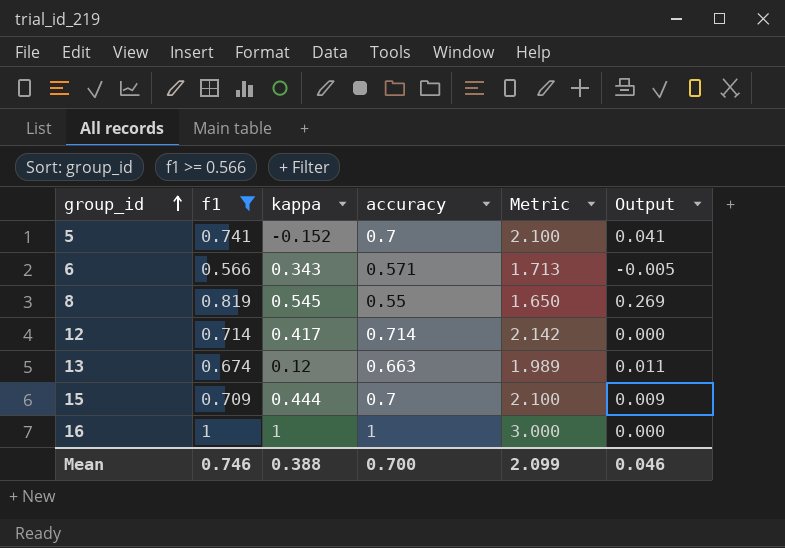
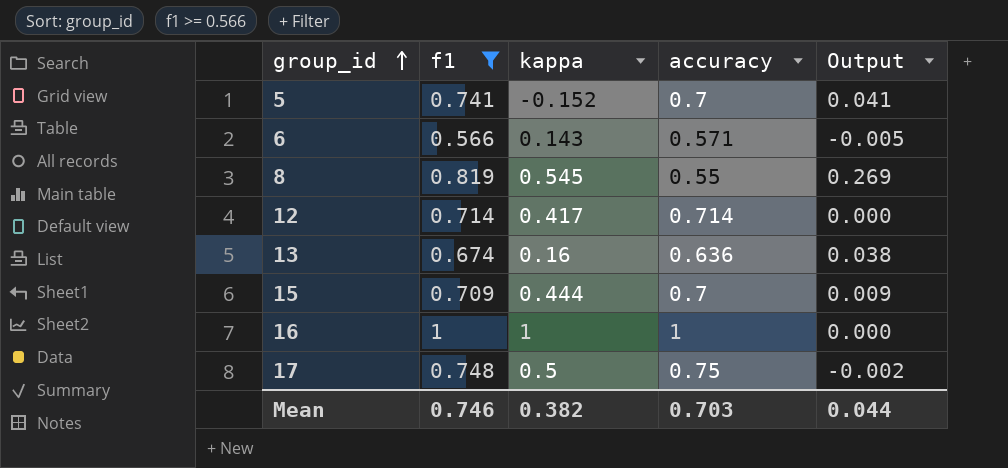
column Metric | formula: [accuracy] * 3 -> none
6 | kappa: 0.343 -> 0.143
13 | kappa: 0.12 -> 0.16
13 | accuracy: 0.663 -> 0.636
13 | Output: 0.011 -> 0.038
row 17: none -> 0.748 | 0.5 | 0.75 | -0.002
Mean | kappa: 0.388 -> 0.382
Mean | accuracy: 0.700 -> 0.703
Mean | Output: 0.046 -> 0.044

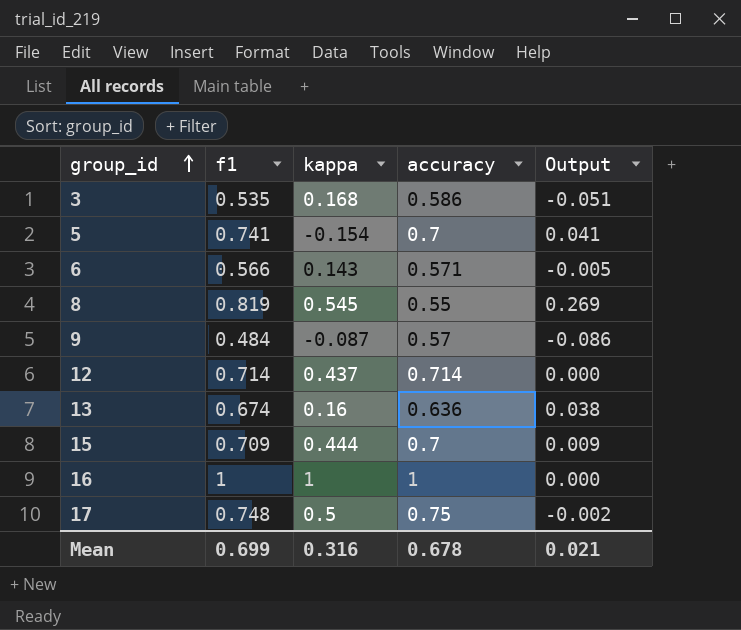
filter: f1 >= 0.566 -> none
5 | kappa: -0.152 -> -0.154
12 | kappa: 0.417 -> 0.437
Mean | f1: 0.746 -> 0.699
Mean | kappa: 0.382 -> 0.316
Mean | accuracy: 0.703 -> 0.678
Mean | Output: 0.044 -> 0.021

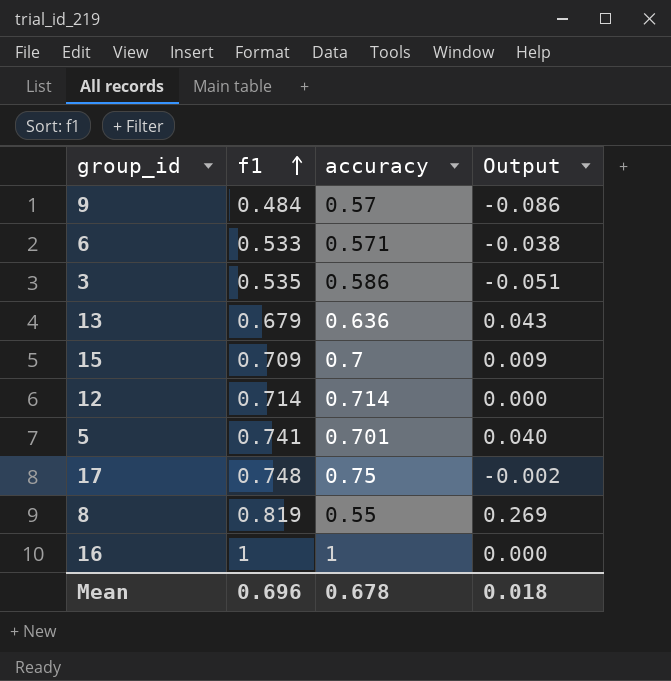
row order: group_id ascending -> f1 ascending
column kappa | position: 3 -> none
6 | f1: 0.566 -> 0.533
6 | Output: -0.005 -> -0.038
13 | f1: 0.674 -> 0.679
13 | Output: 0.038 -> 0.043
5 | accuracy: 0.7 -> 0.701
5 | Output: 0.041 -> 0.040
Mean | f1: 0.699 -> 0.696
Mean | Output: 0.021 -> 0.018

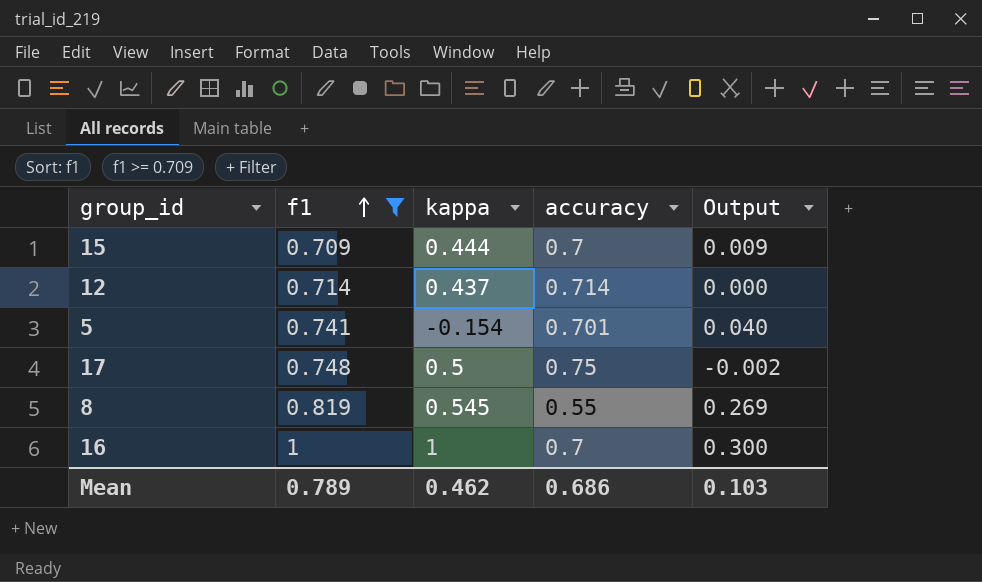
filter: none -> f1 >= 0.709
column kappa | position: none -> 3
16 | accuracy: 1 -> 0.7
16 | Output: 0.000 -> 0.300
Mean | f1: 0.696 -> 0.789
Mean | accuracy: 0.678 -> 0.686
Mean | Output: 0.018 -> 0.103

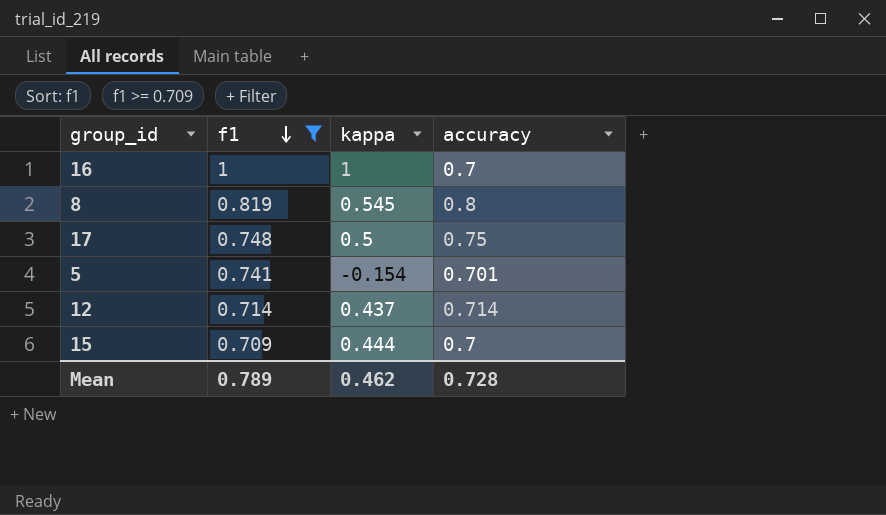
row order: f1 ascending -> f1 descending
column Output | formula: [f1] - [accuracy] -> none
8 | accuracy: 0.55 -> 0.8
Mean | accuracy: 0.686 -> 0.728

